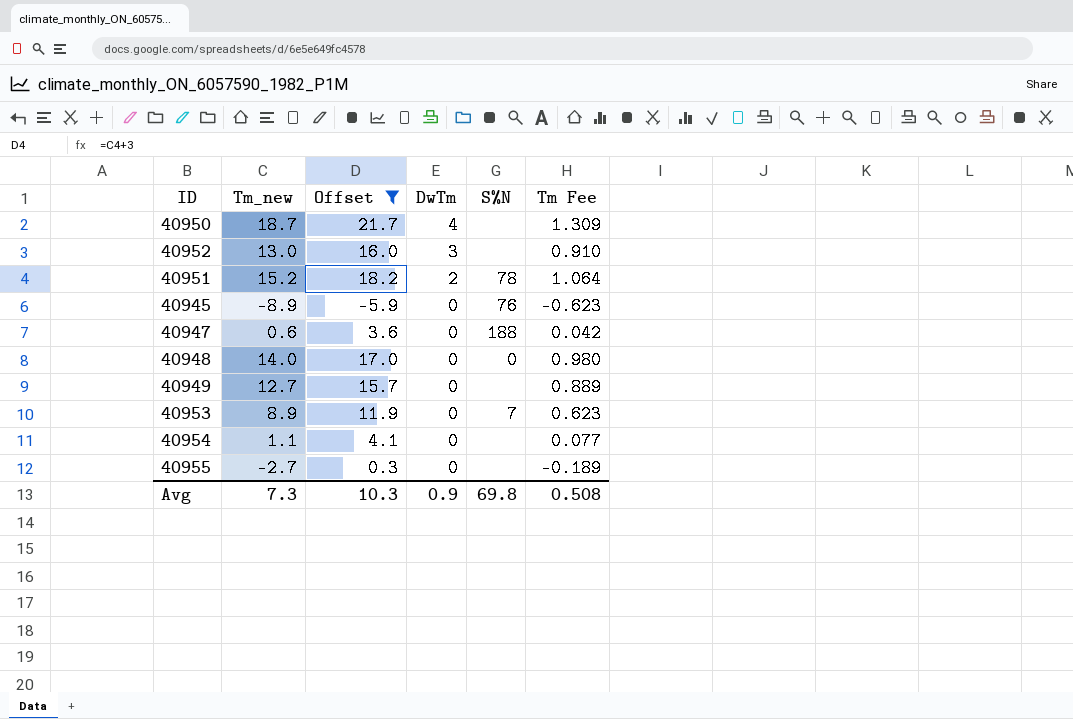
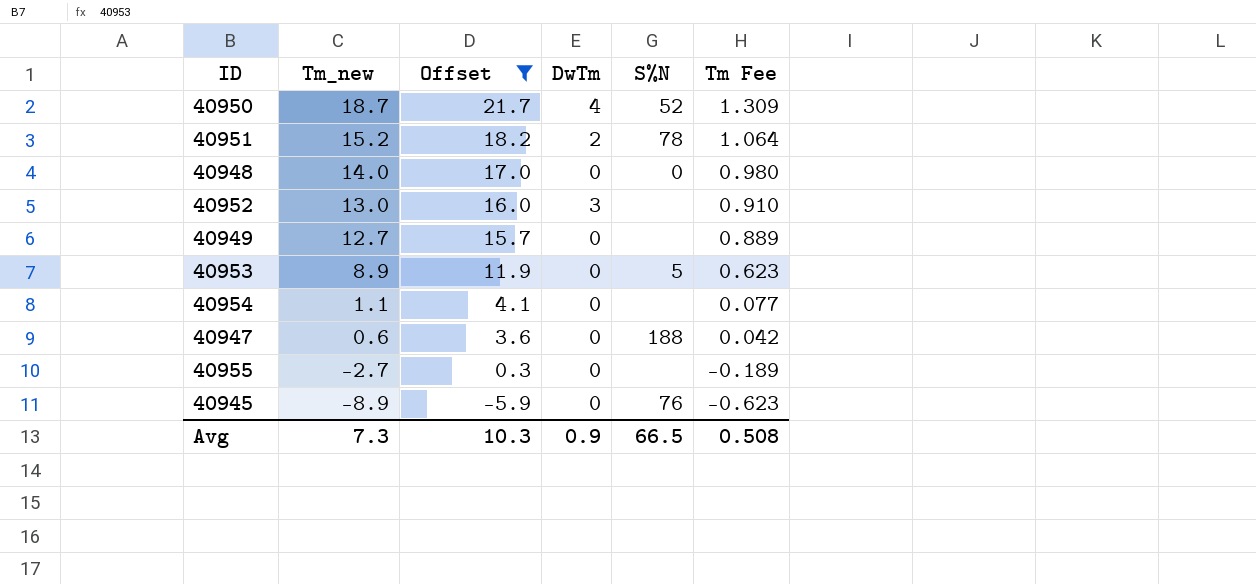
row order: DwTm descending -> Tm_new descending
40950 | S%N: none -> 52
40953 | S%N: 7 -> 5
Avg | S%N: 69.8 -> 66.5

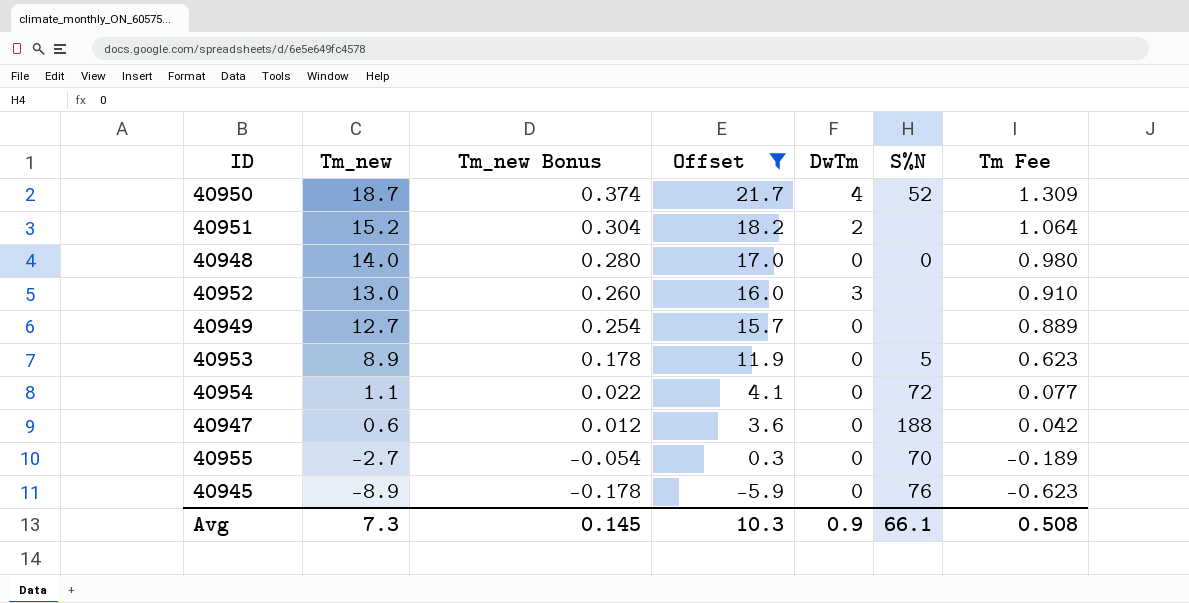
column Tm_new Bonus | formula: none -> [Tm_new] * 0.02
40951 | S%N: 78 -> none
40954 | S%N: none -> 72
40955 | S%N: none -> 70
Avg | S%N: 66.5 -> 66.1

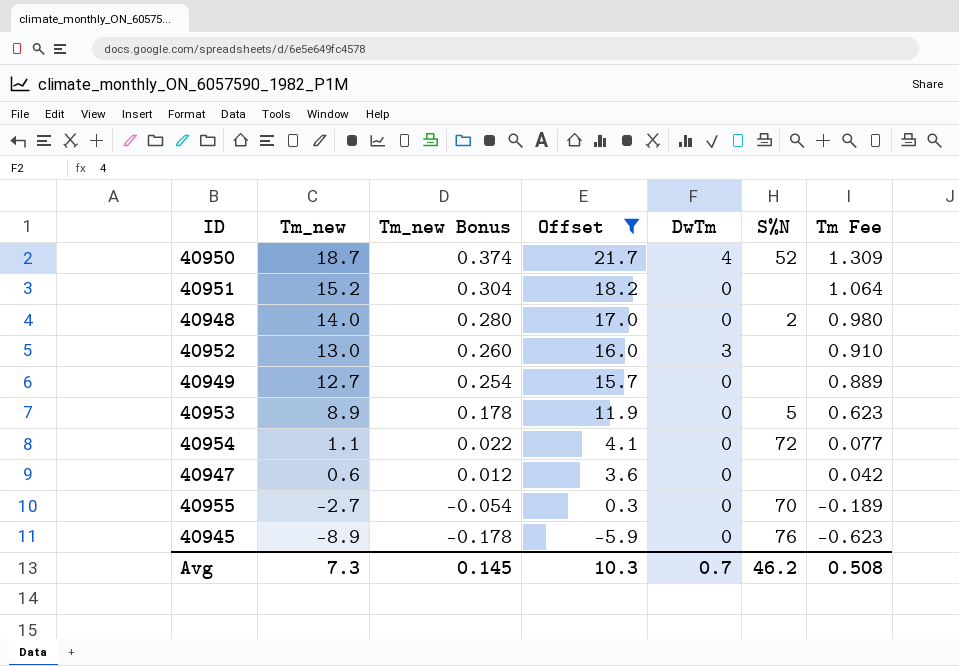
40951 | DwTm: 2 -> 0
40948 | S%N: 0 -> 2
40947 | S%N: 188 -> none
Avg | DwTm: 0.9 -> 0.7
Avg | S%N: 66.1 -> 46.2

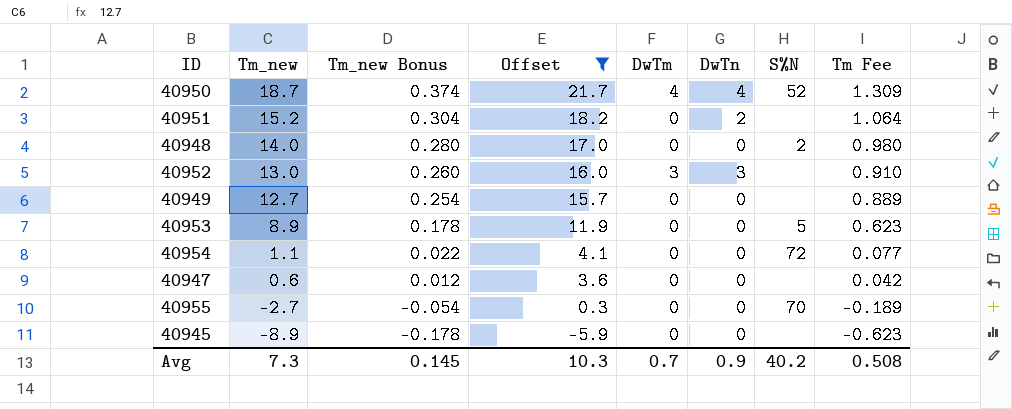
column DwTn | position: none -> 6
40945 | S%N: 76 -> none
Avg | S%N: 46.2 -> 40.2

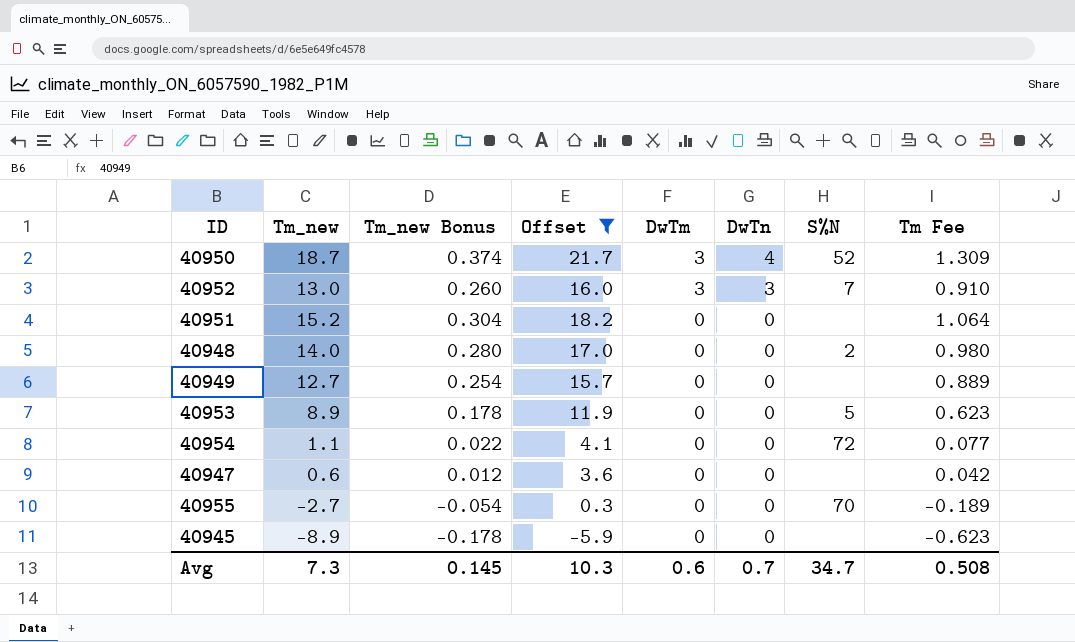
row order: Tm_new descending -> DwTm descending
40950 | DwTm: 4 -> 3
40952 | S%N: none -> 7
40951 | DwTn: 2 -> 0
Avg | DwTm: 0.7 -> 0.6
Avg | DwTn: 0.9 -> 0.7
Avg | S%N: 40.2 -> 34.7

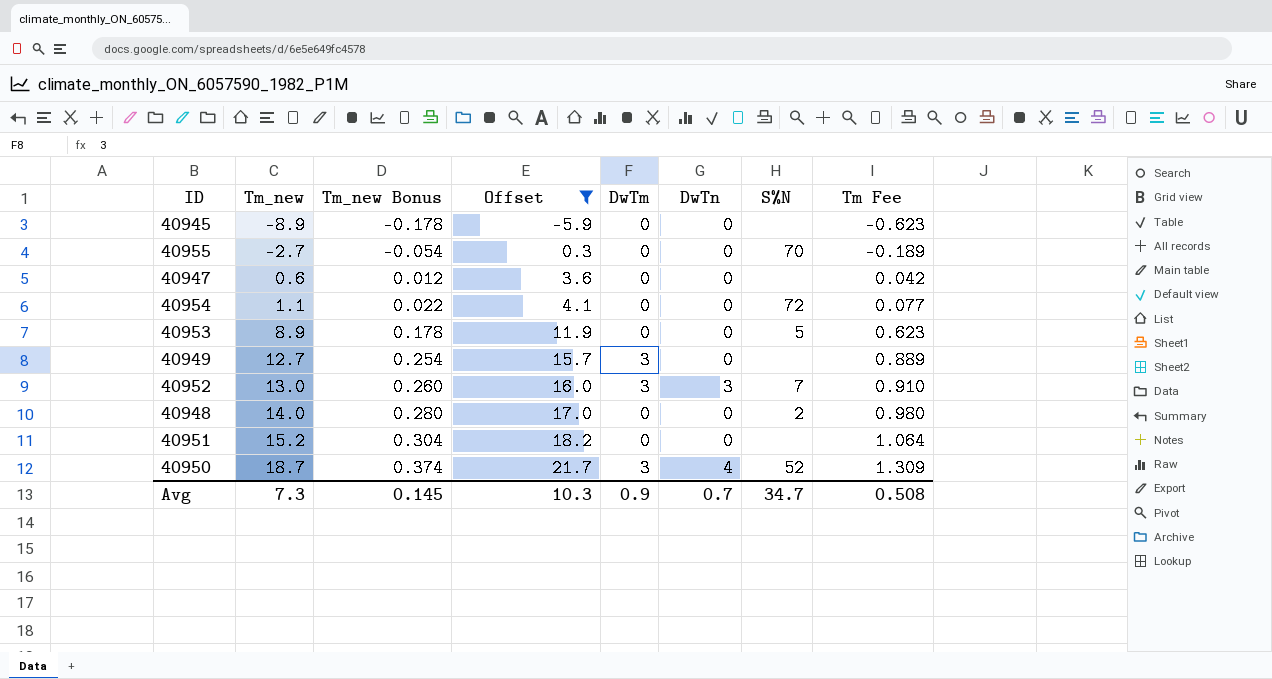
row order: DwTm descending -> Tm_new ascending
40949 | DwTm: 0 -> 3
Avg | DwTm: 0.6 -> 0.9

